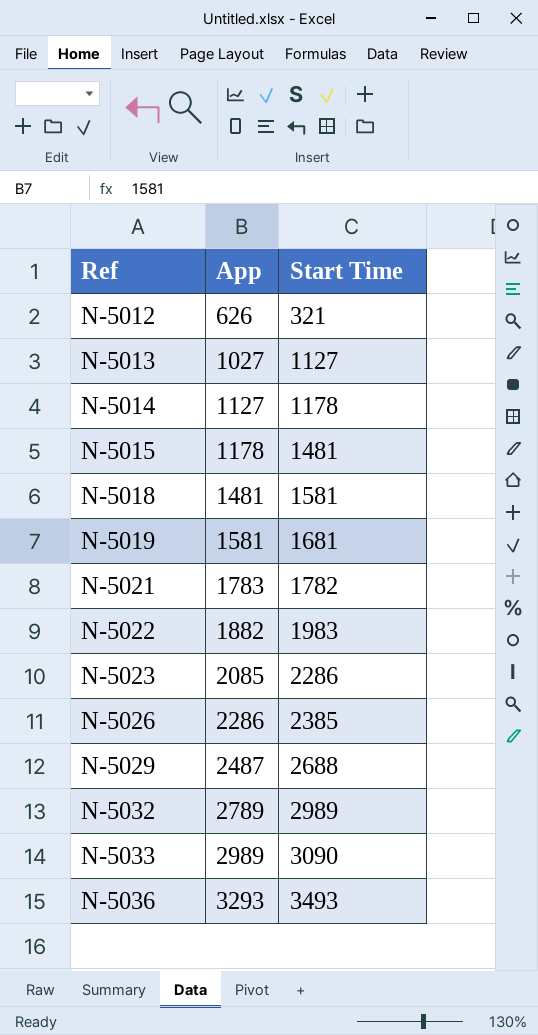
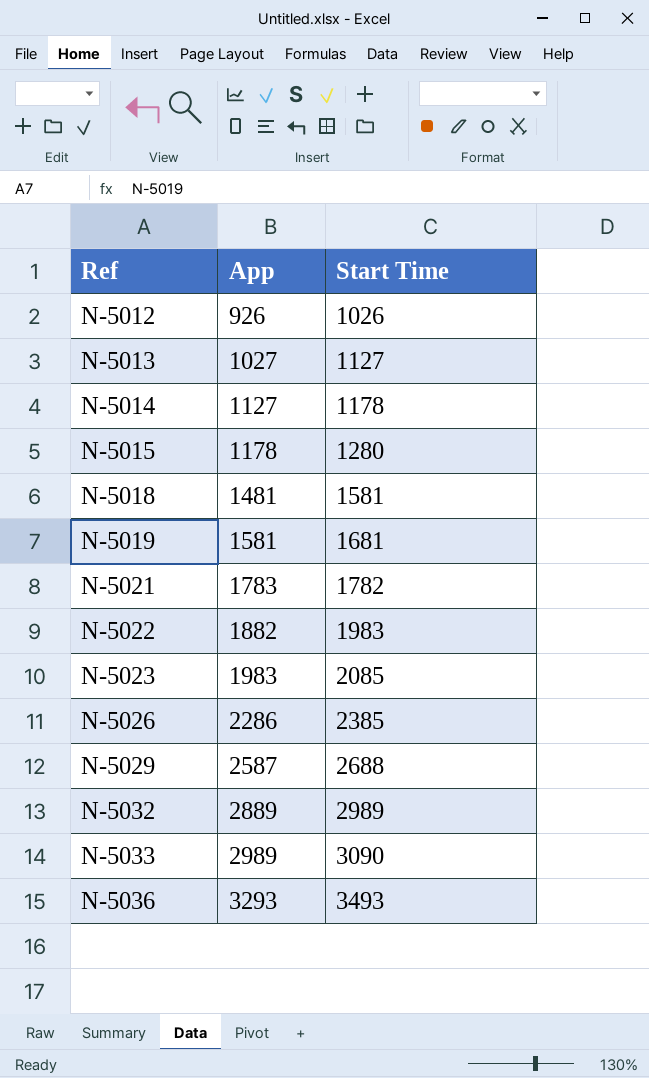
N-5012 | App: 626 -> 926
N-5012 | Start Time: 321 -> 1026
N-5015 | Start Time: 1481 -> 1280
N-5023 | App: 2085 -> 1983
N-5023 | Start Time: 2286 -> 2085
N-5029 | App: 2487 -> 2587
N-5032 | App: 2789 -> 2889

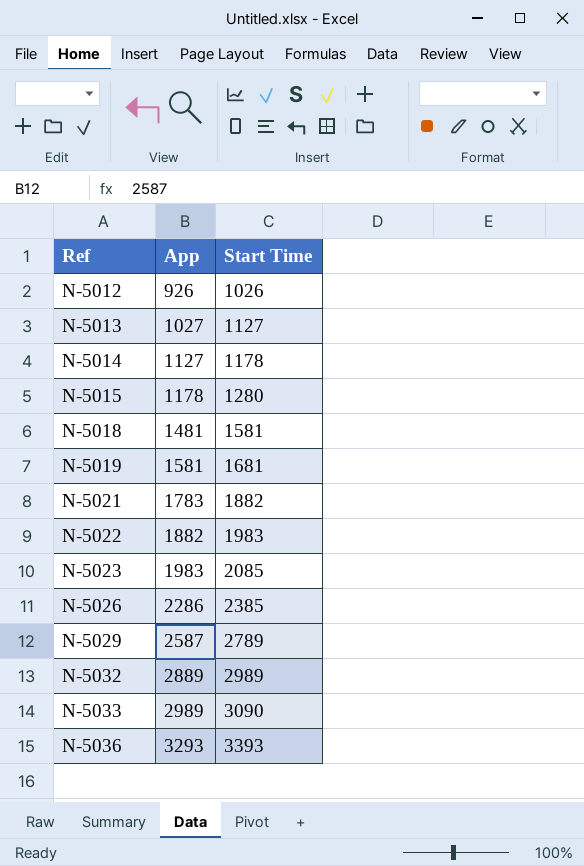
N-5021 | Start Time: 1782 -> 1882
N-5029 | Start Time: 2688 -> 2789
N-5036 | Start Time: 3493 -> 3393

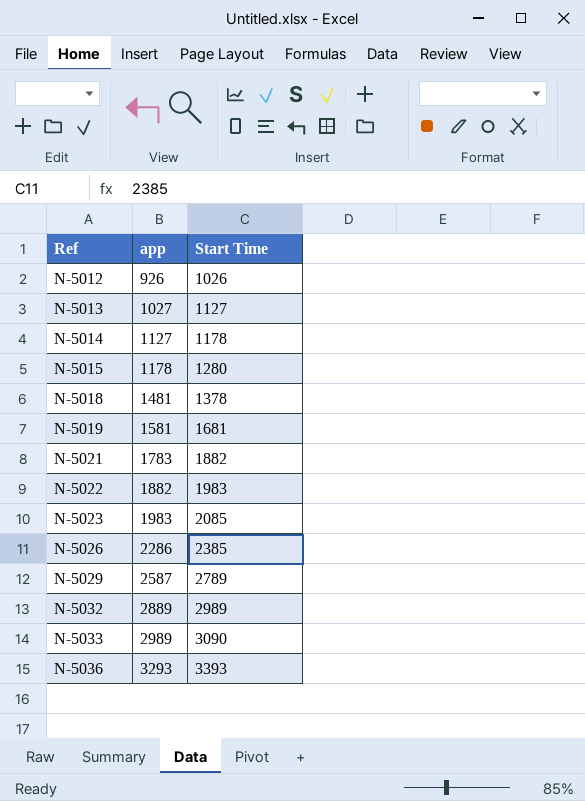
column name: App -> app
N-5018 | Start Time: 1581 -> 1378

